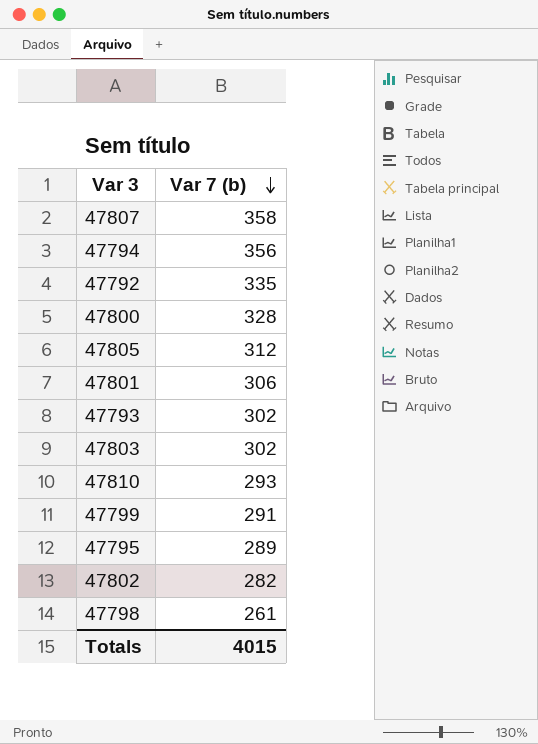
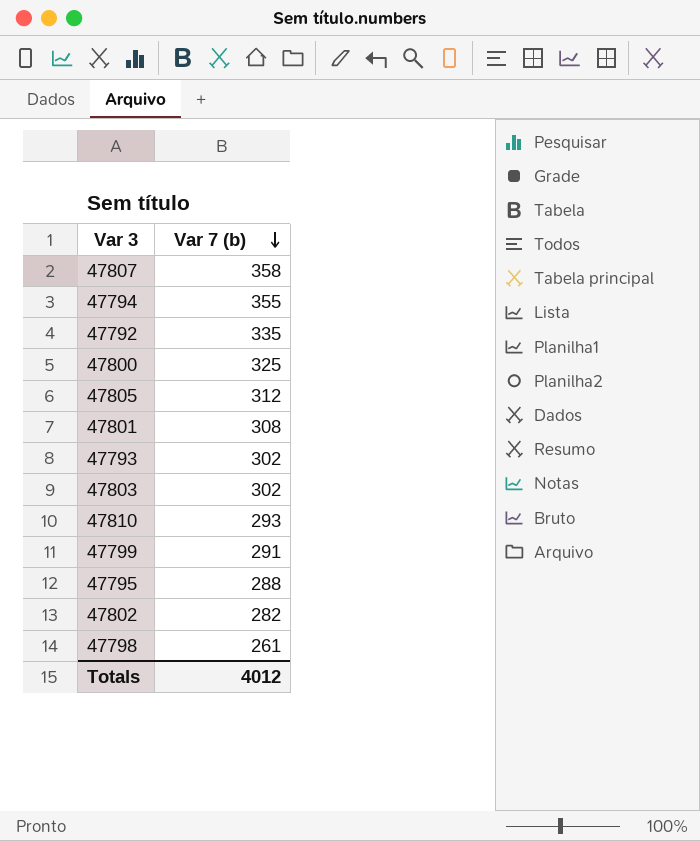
47794 | Var 7 (b): 356 -> 355
47800 | Var 7 (b): 328 -> 325
47801 | Var 7 (b): 306 -> 308
47795 | Var 7 (b): 289 -> 288
Totals | Var 7 (b): 4015 -> 4012

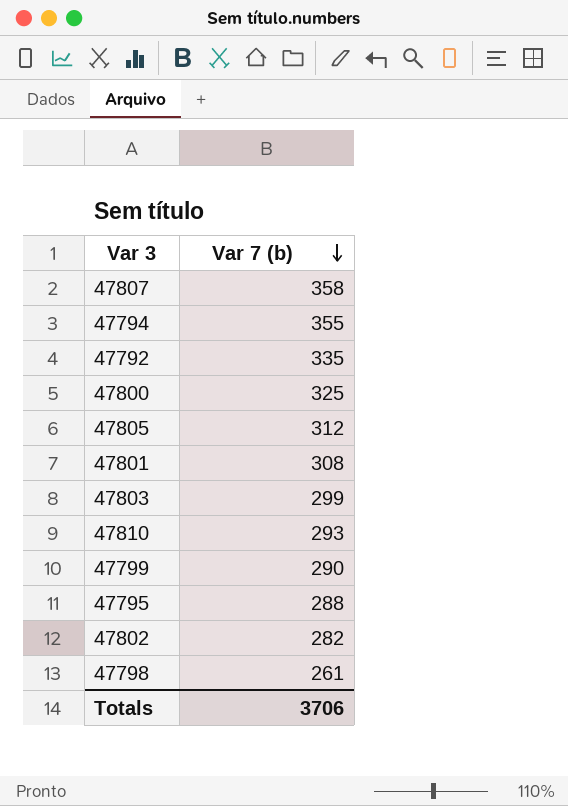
row 47793: 302 -> none
47803 | Var 7 (b): 302 -> 299
47799 | Var 7 (b): 291 -> 290
Totals | Var 7 (b): 4012 -> 3706

